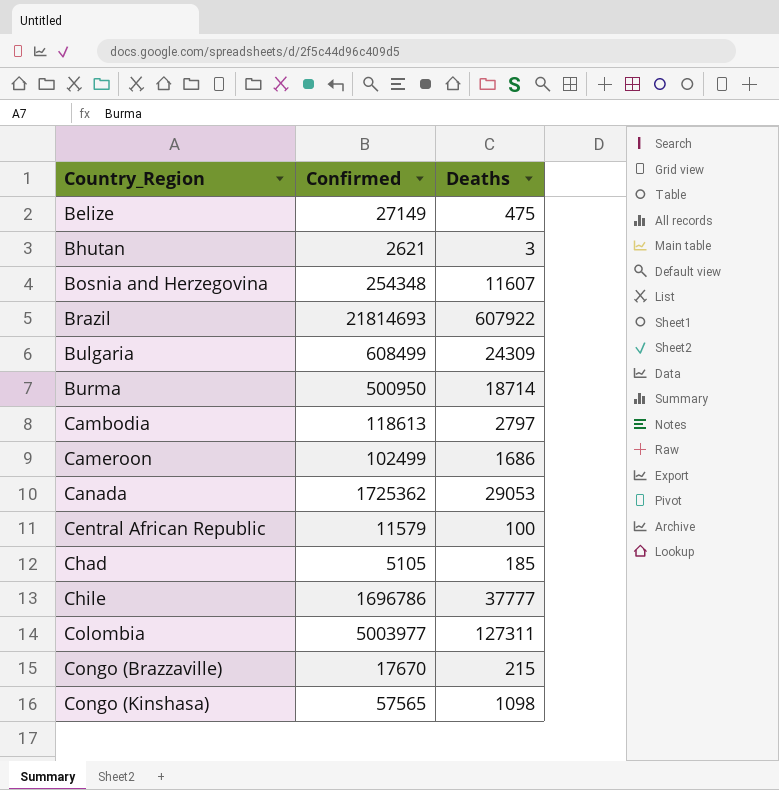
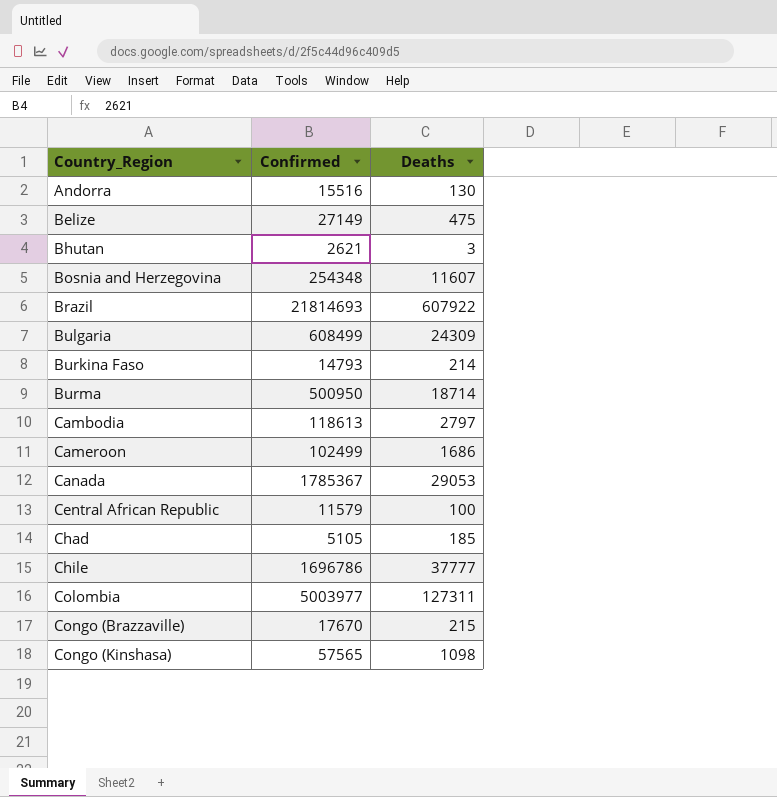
row Andorra: none -> 15516 | 130
row Burkina Faso: none -> 14793 | 214
Canada | Confirmed: 1725362 -> 1785367

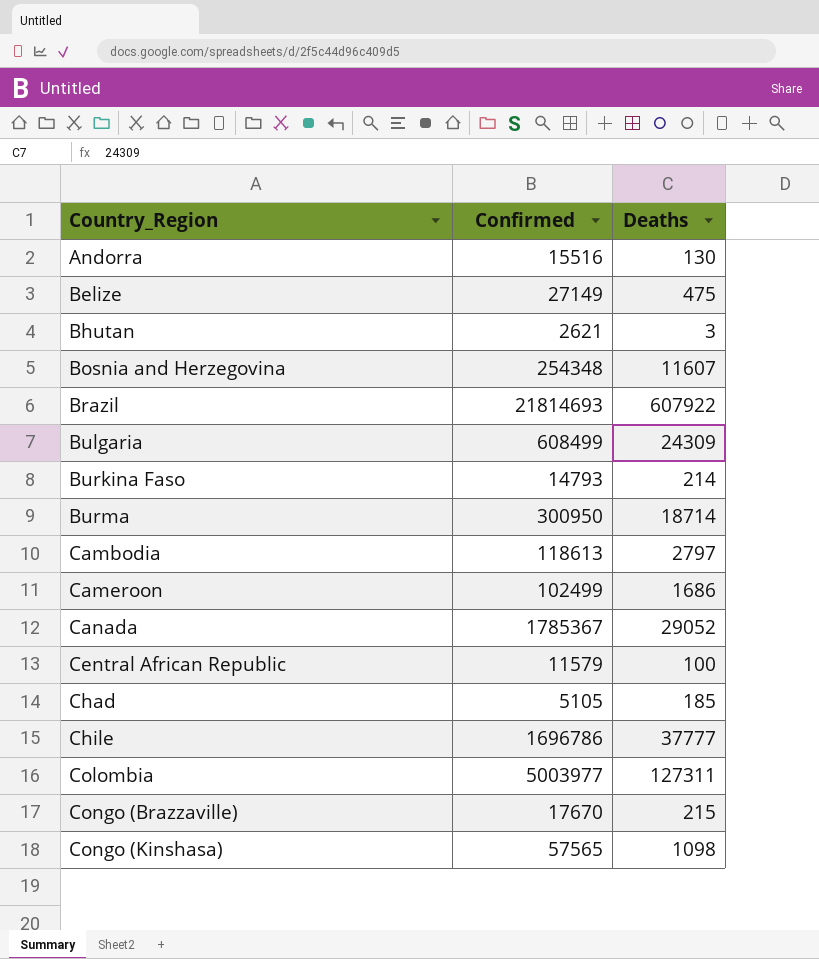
Burma | Confirmed: 500950 -> 300950
Canada | Deaths: 29053 -> 29052

